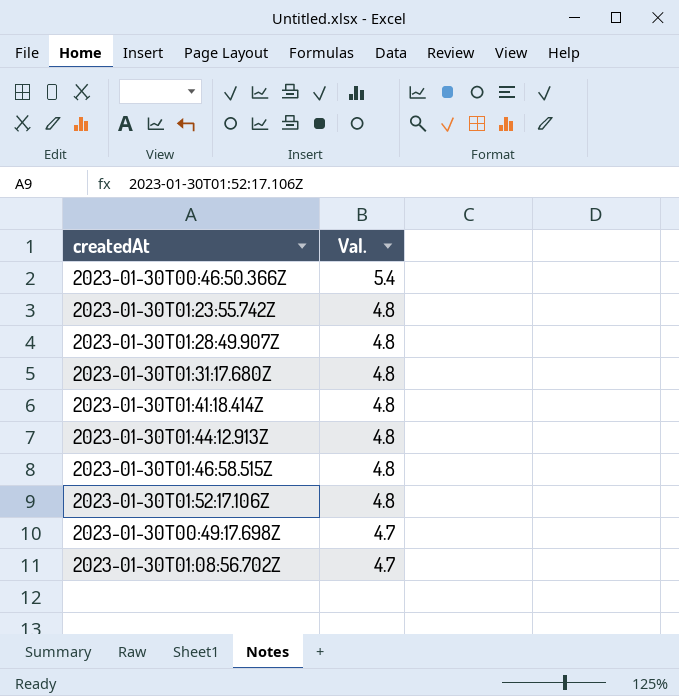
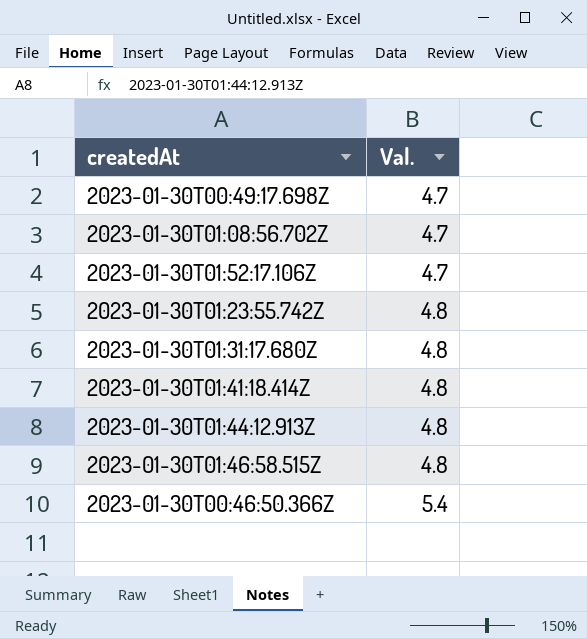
row order: Val. descending -> Val. ascending
row 2023-01-30T01:28:49.907Z: 4.8 -> none
2023-01-30T01:52:17.106Z | Val.: 4.8 -> 4.7

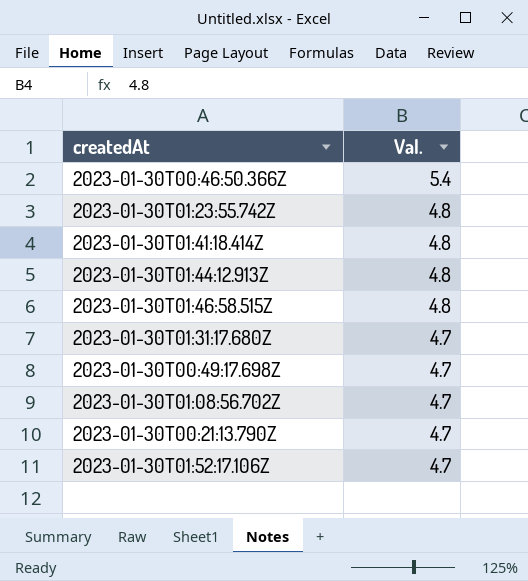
row order: Val. ascending -> Val. descending
2023-01-30T01:31:17.680Z | Val.: 4.8 -> 4.7
row 2023-01-30T00:21:13.790Z: none -> 4.7

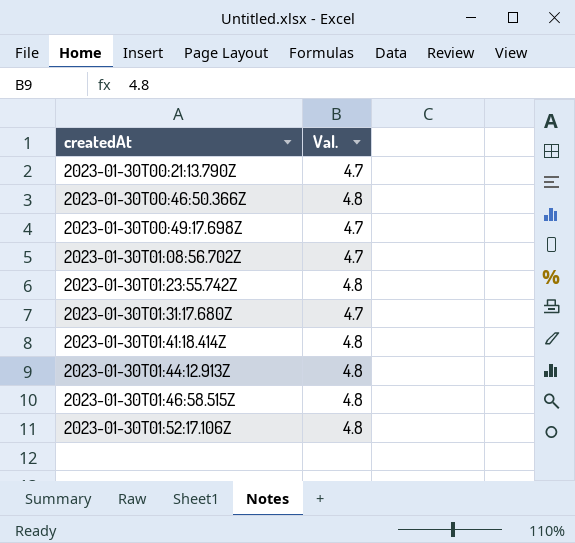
row order: Val. descending -> createdAt ascending
2023-01-30T00:46:50.366Z | Val.: 5.4 -> 4.8
2023-01-30T01:52:17.106Z | Val.: 4.7 -> 4.8

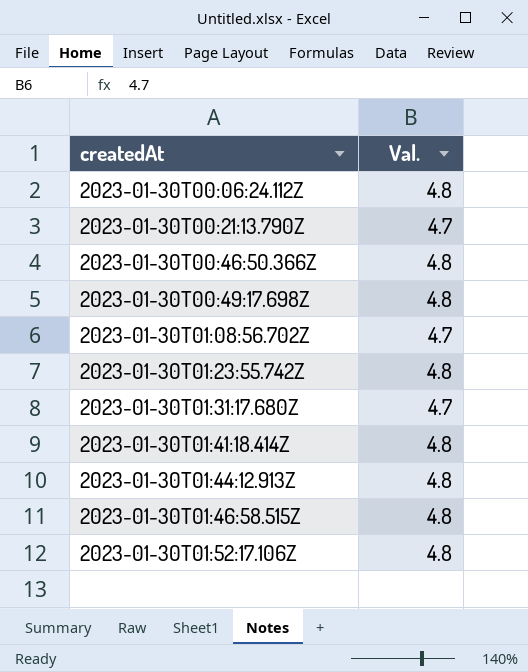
row 2023-01-30T00:06:24.112Z: none -> 4.8
2023-01-30T00:49:17.698Z | Val.: 4.7 -> 4.8

